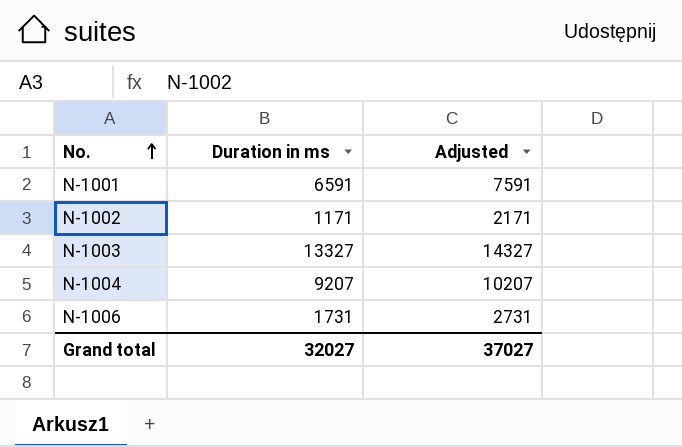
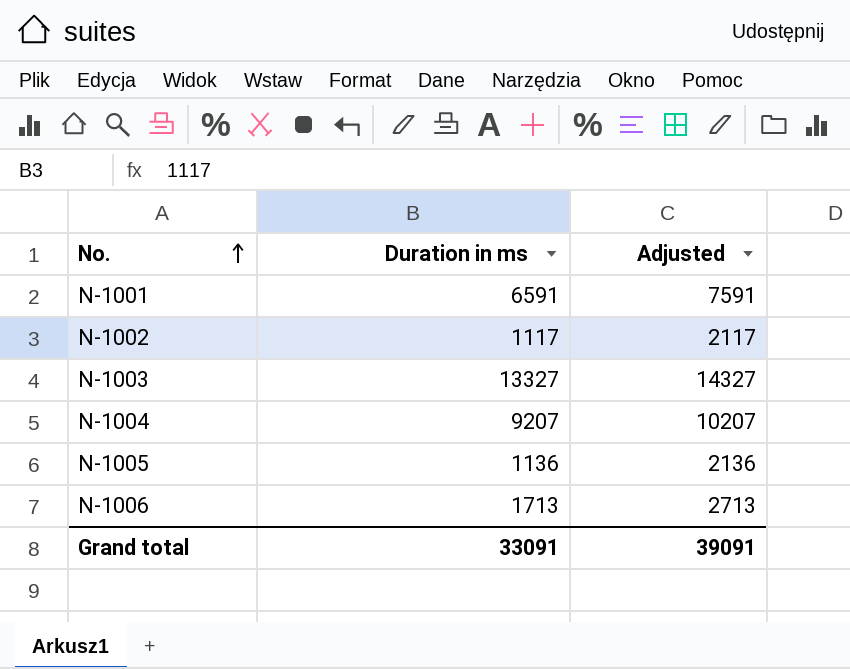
N-1002 | Duration in ms: 1171 -> 1117
N-1002 | Adjusted: 2171 -> 2117
row N-1005: none -> 1136 | 2136
N-1006 | Duration in ms: 1731 -> 1713
N-1006 | Adjusted: 2731 -> 2713
Grand total | Duration in ms: 32027 -> 33091
Grand total | Adjusted: 37027 -> 39091

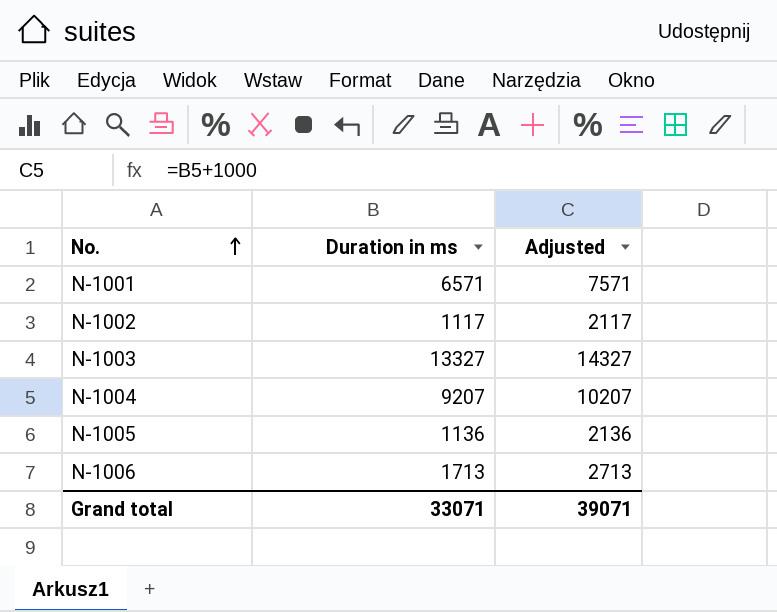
N-1001 | Duration in ms: 6591 -> 6571
N-1001 | Adjusted: 7591 -> 7571
Grand total | Duration in ms: 33091 -> 33071
Grand total | Adjusted: 39091 -> 39071

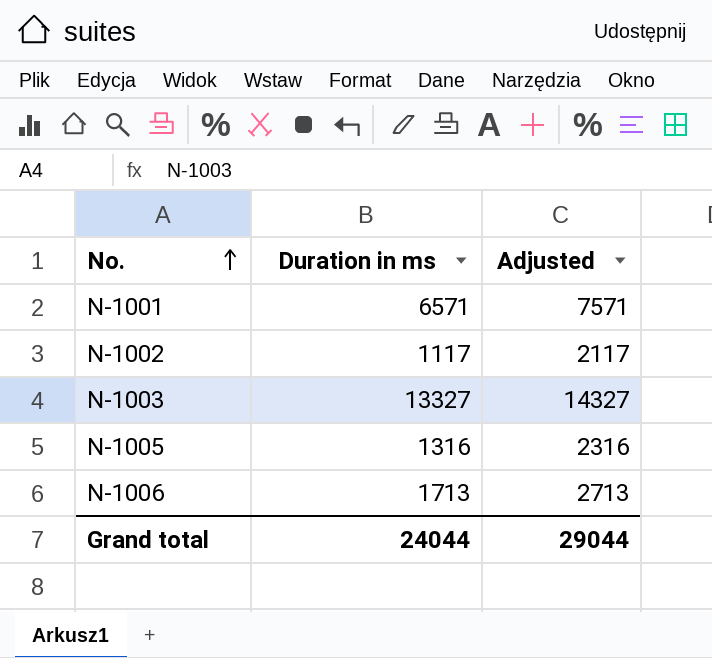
row N-1004: 9207 | 10207 -> none
N-1005 | Duration in ms: 1136 -> 1316
N-1005 | Adjusted: 2136 -> 2316
Grand total | Duration in ms: 33071 -> 24044
Grand total | Adjusted: 39071 -> 29044

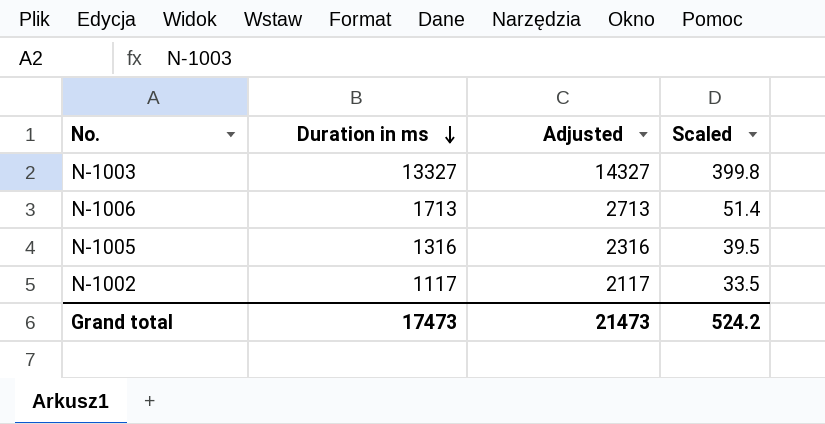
row order: No. ascending -> Duration in ms descending
column Scaled | formula: none -> [Duration in ms] * 0.03
row N-1001: 6571 | 7571 -> none
Grand total | Duration in ms: 24044 -> 17473
Grand total | Adjusted: 29044 -> 21473

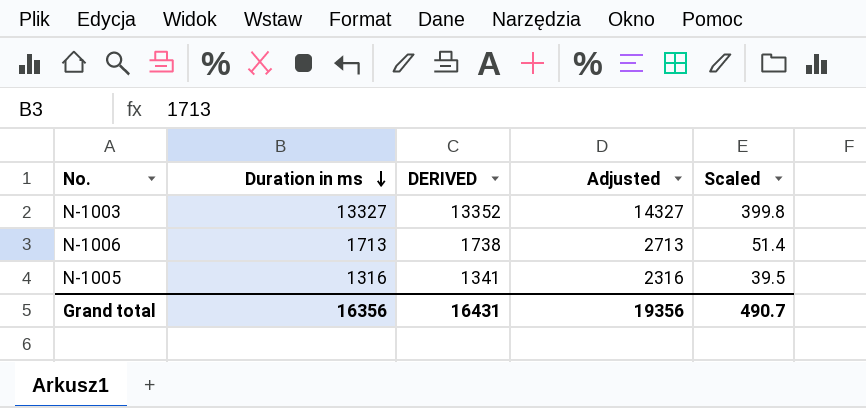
column DERIVED | formula: none -> [Duration in ms] + 25
row N-1002: 1117 | 2117 | 33.5 -> none
Grand total | Duration in ms: 17473 -> 16356
Grand total | Adjusted: 21473 -> 19356
Grand total | Scaled: 524.2 -> 490.7

